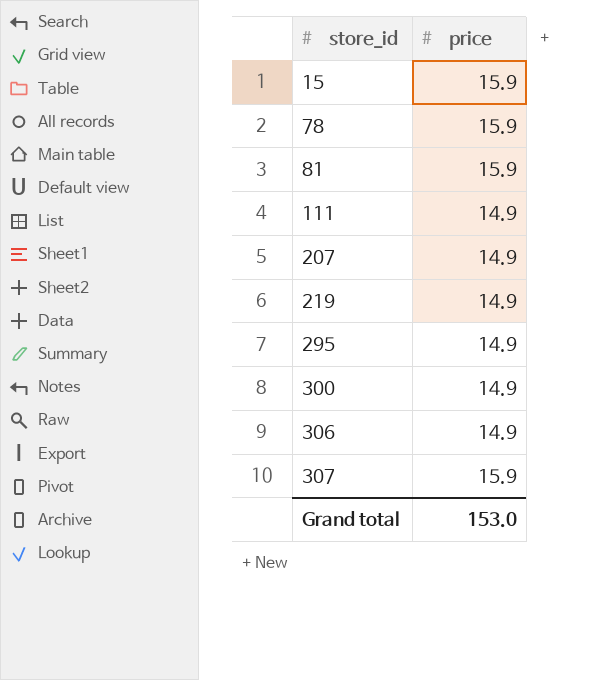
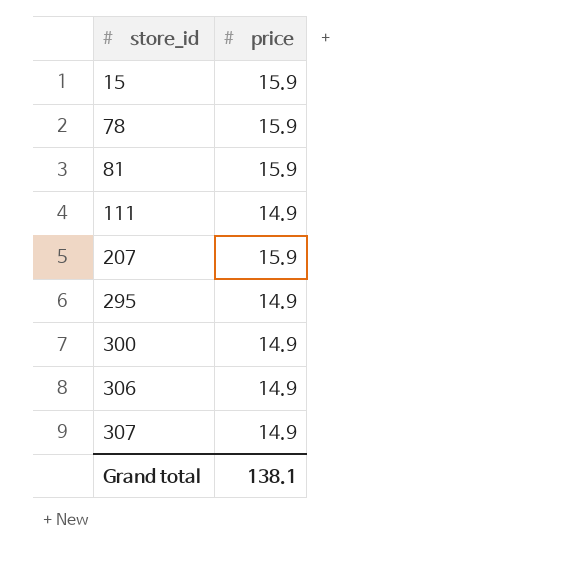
row 219: 14.9 -> none
207 | price: 14.9 -> 15.9
307 | price: 15.9 -> 14.9
Grand total | price: 153.0 -> 138.1

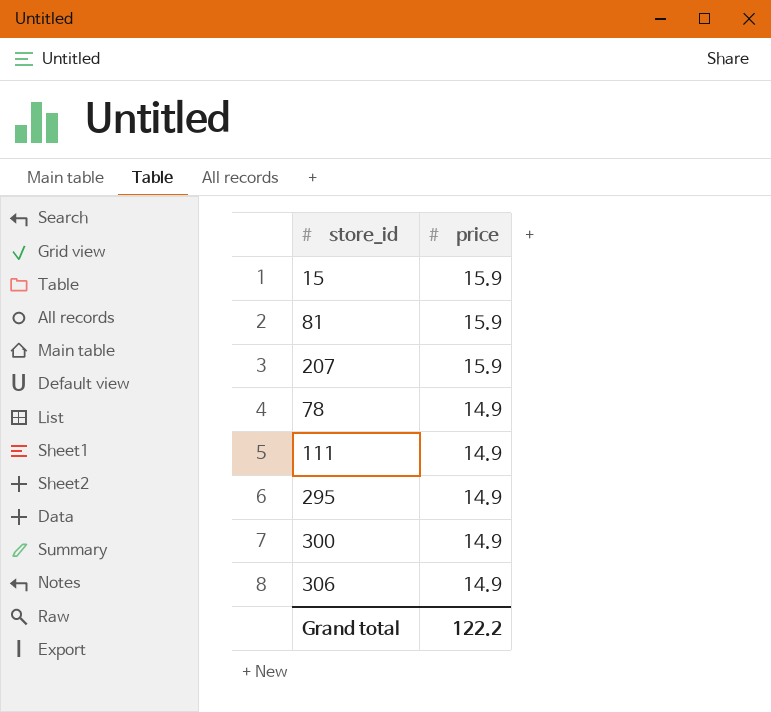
row order: store_id ascending -> price descending
row 307: 14.9 -> none
78 | price: 15.9 -> 14.9
Grand total | price: 138.1 -> 122.2

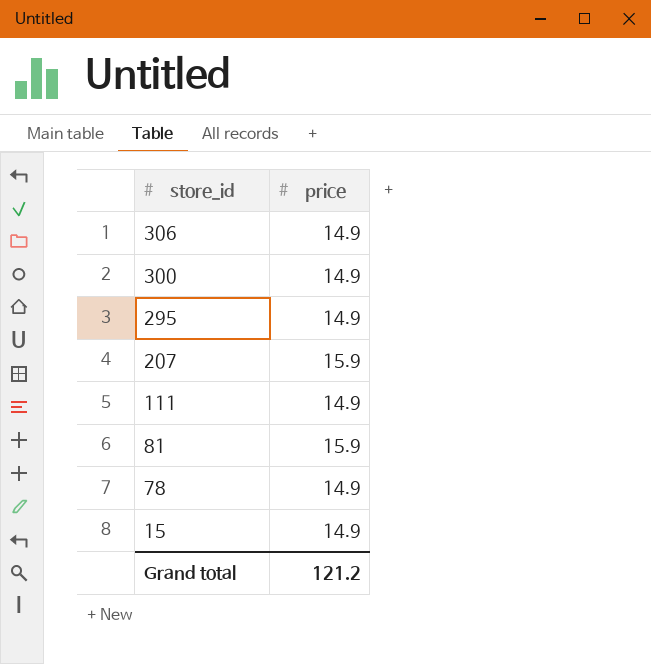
row order: price descending -> store_id descending
15 | price: 15.9 -> 14.9
Grand total | price: 122.2 -> 121.2

